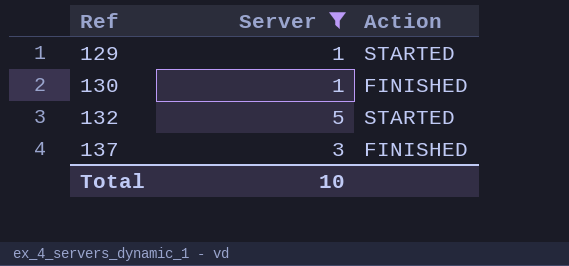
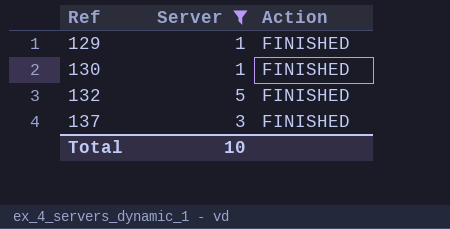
129 | Action: STARTED -> FINISHED
132 | Action: STARTED -> FINISHED

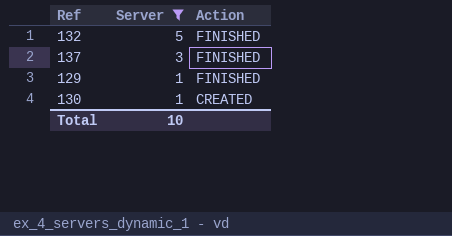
row order: Ref ascending -> Server descending
130 | Action: FINISHED -> CREATED

